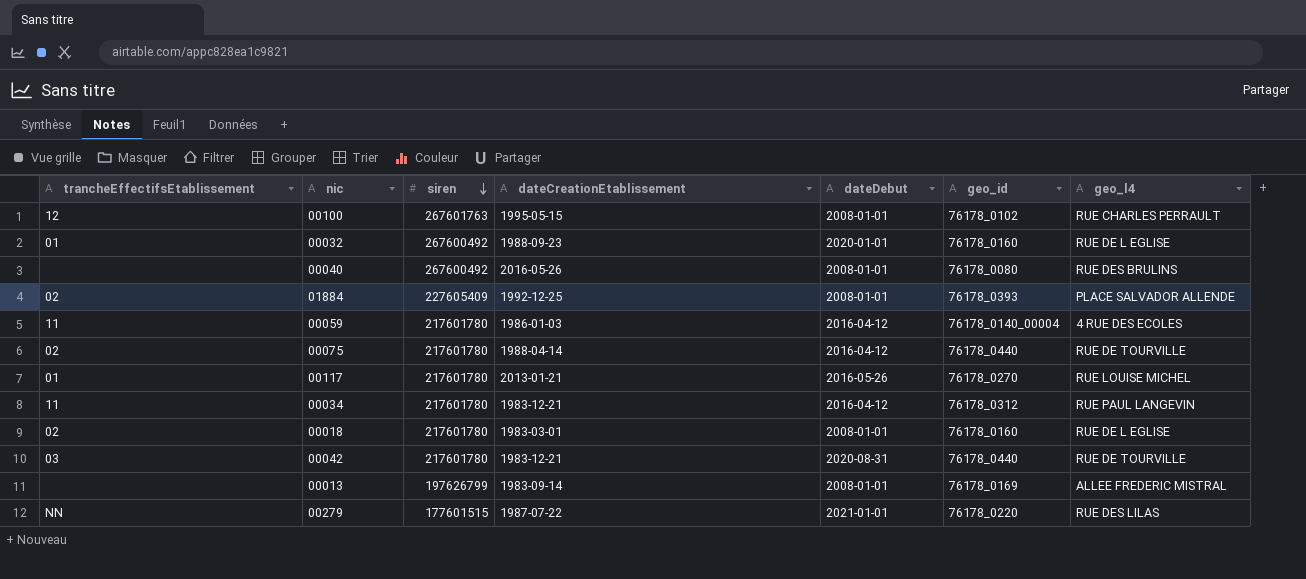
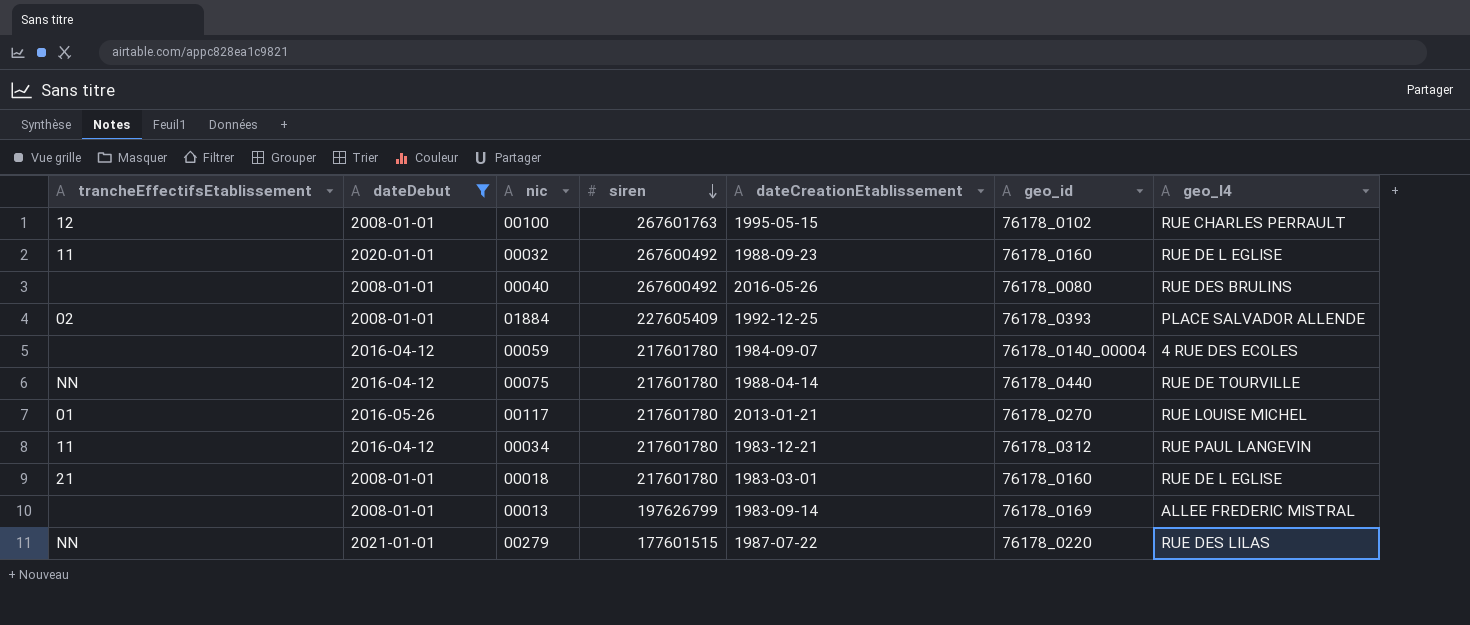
filter: none -> dateDebut != 2020-08-31
column dateDebut | position: 5 -> 2
00032 | trancheEffectifsEtablissement: 01 -> 11
00059 | trancheEffectifsEtablissement: 11 -> none
00059 | dateCreationEtablissement: 1986-01-03 -> 1984-09-07
00075 | trancheEffectifsEtablissement: 02 -> NN
00018 | trancheEffectifsEtablissement: 02 -> 21

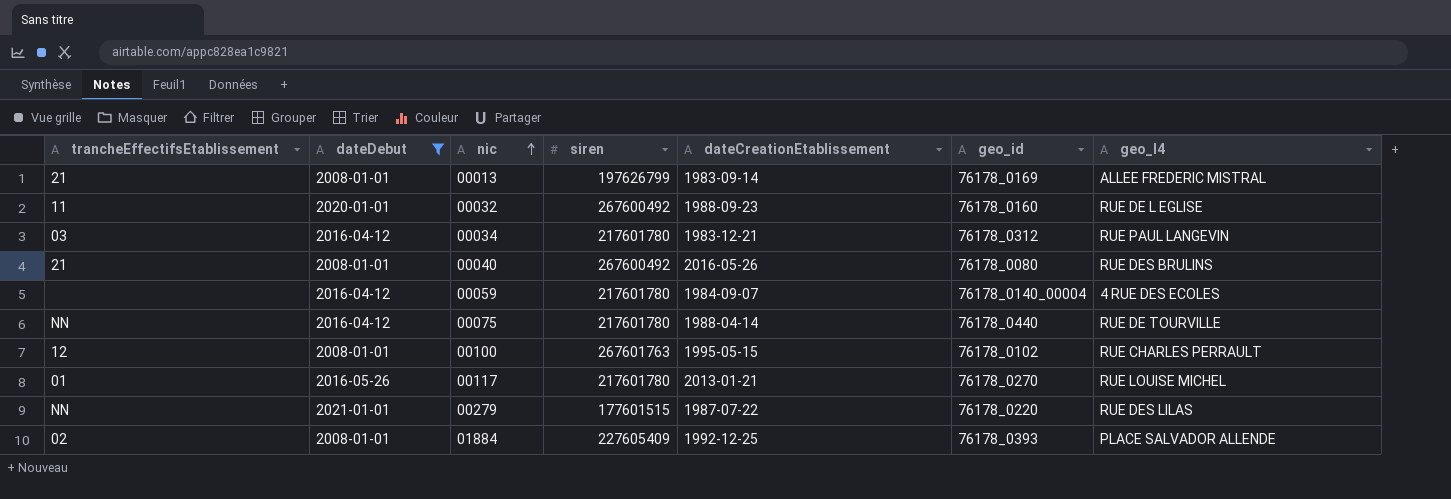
row order: siren descending -> nic ascending
row 00018: 21 | 2008-01-01 | 217601780 | 1983-03-01 | 76178_0160 | RUE DE L EGLISE -> none
00013 | trancheEffectifsEtablissement: none -> 21
00034 | trancheEffectifsEtablissement: 11 -> 03
00040 | trancheEffectifsEtablissement: none -> 21

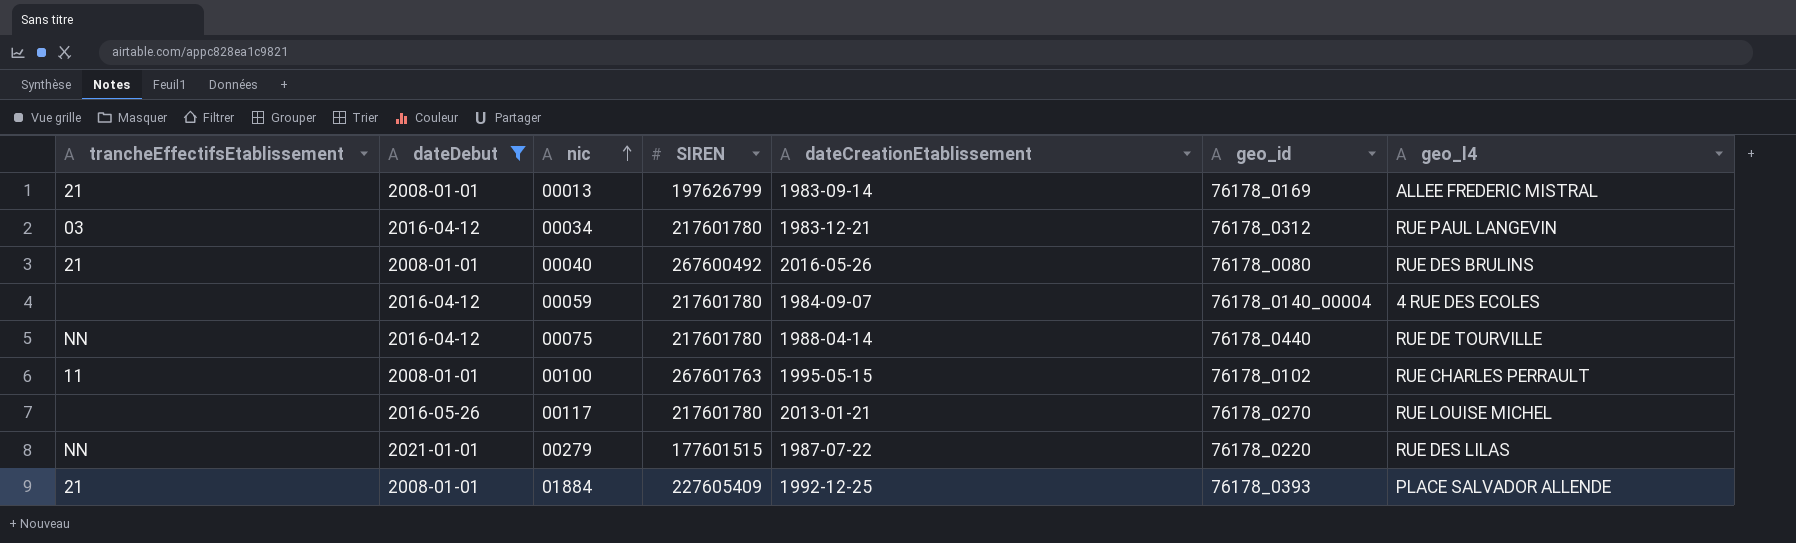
column name: siren -> SIREN
row 00032: 11 | 2020-01-01 | 267600492 | 1988-09-23 | 76178_0160 | RUE DE L EGLISE -> none
00100 | trancheEffectifsEtablissement: 12 -> 11
00117 | trancheEffectifsEtablissement: 01 -> none
01884 | trancheEffectifsEtablissement: 02 -> 21

